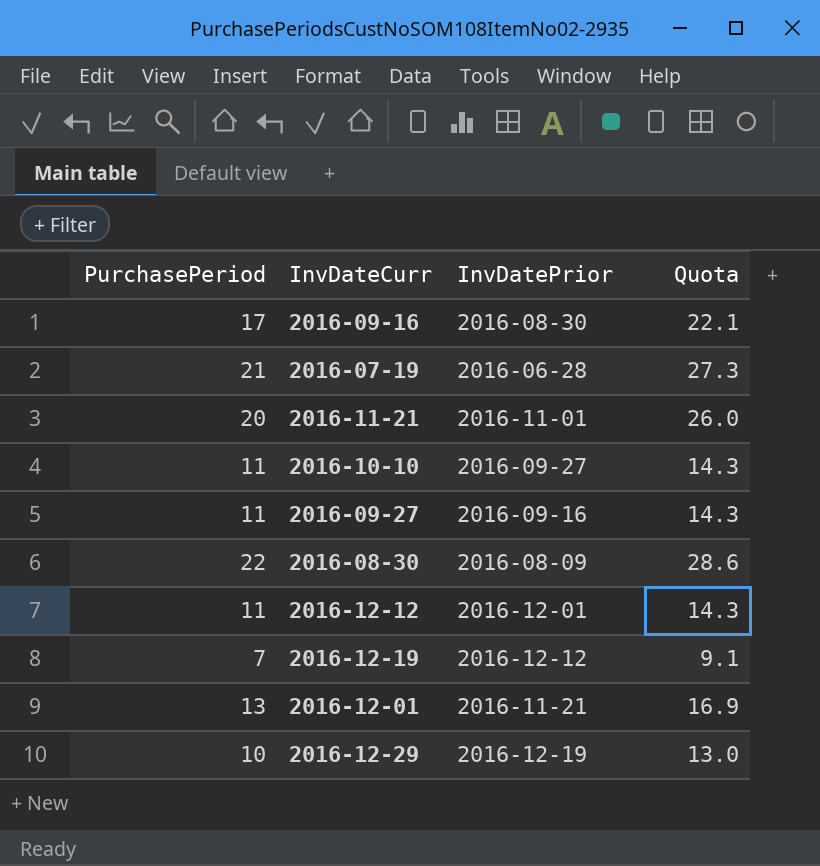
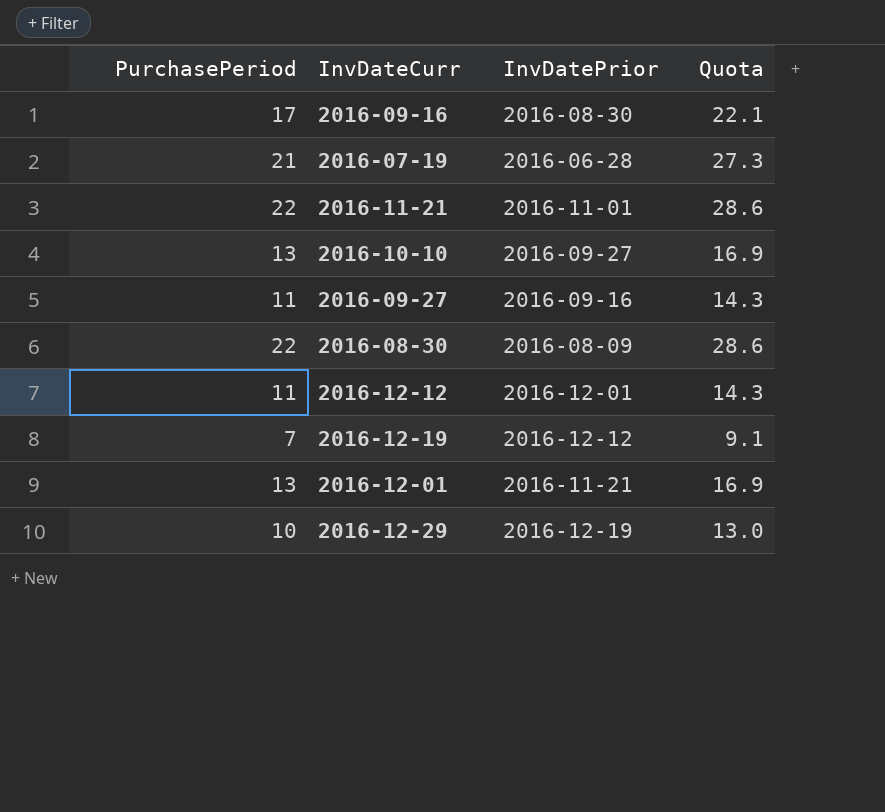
2016-11-21 | PurchasePeriod: 20 -> 22
2016-11-21 | Quota: 26.0 -> 28.6
2016-10-10 | PurchasePeriod: 11 -> 13
2016-10-10 | Quota: 14.3 -> 16.9

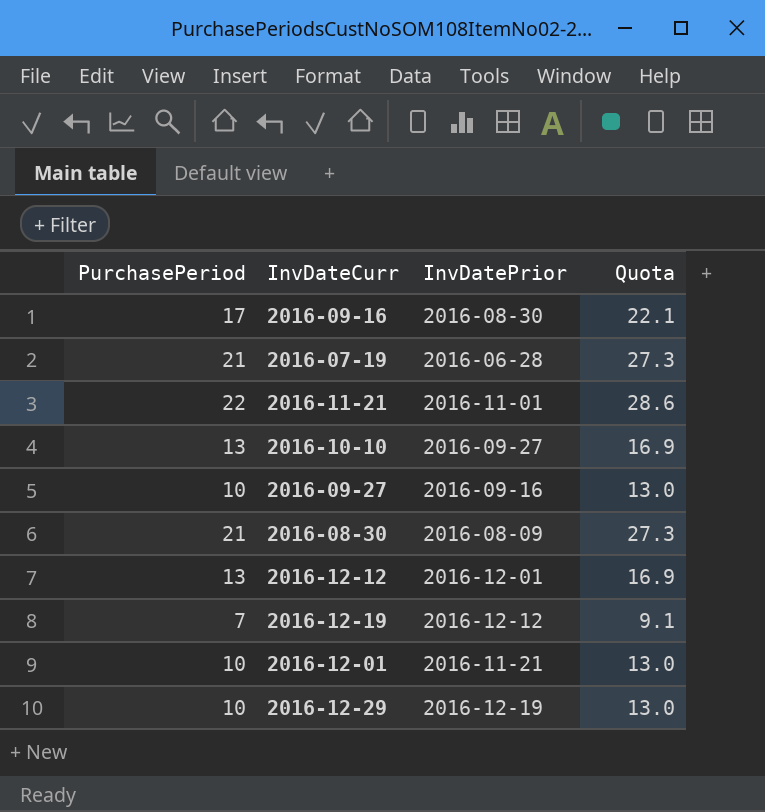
2016-09-27 | PurchasePeriod: 11 -> 10
2016-09-27 | Quota: 14.3 -> 13.0
2016-08-30 | PurchasePeriod: 22 -> 21
2016-08-30 | Quota: 28.6 -> 27.3
2016-12-12 | PurchasePeriod: 11 -> 13
2016-12-12 | Quota: 14.3 -> 16.9
2016-12-01 | PurchasePeriod: 13 -> 10
2016-12-01 | Quota: 16.9 -> 13.0

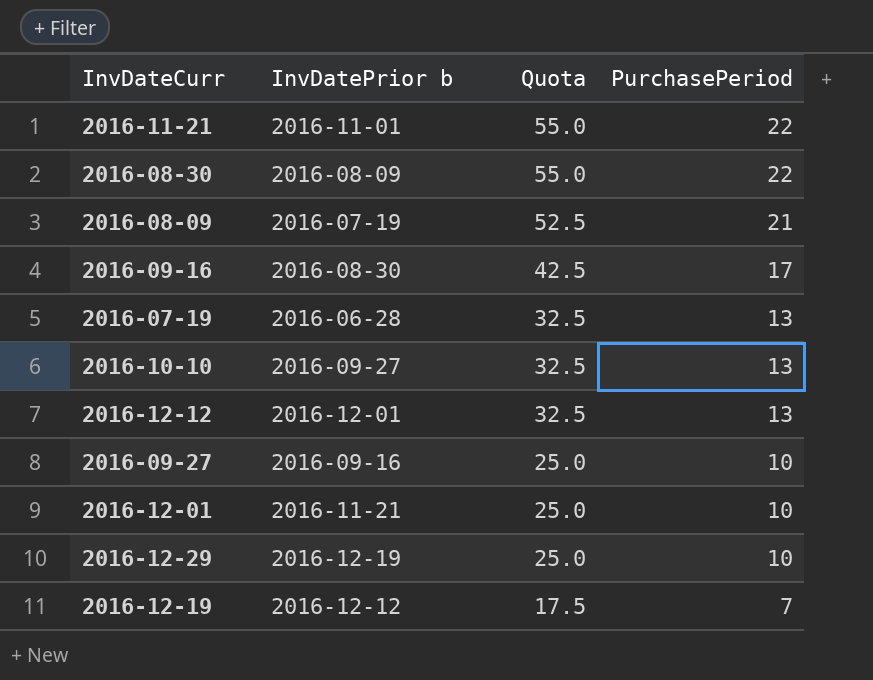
row order: none -> Quota descending
column name: InvDatePrior -> InvDatePrior b
column Quota | formula: [PurchasePeriod] * 1.3 -> [PurchasePeriod] * 2.5
column PurchasePeriod | position: 1 -> 4
2016-08-30 | PurchasePeriod: 21 -> 22
row 2016-08-09: none -> 2016-07-19 | 52.5 | 21
2016-07-19 | PurchasePeriod: 21 -> 13

